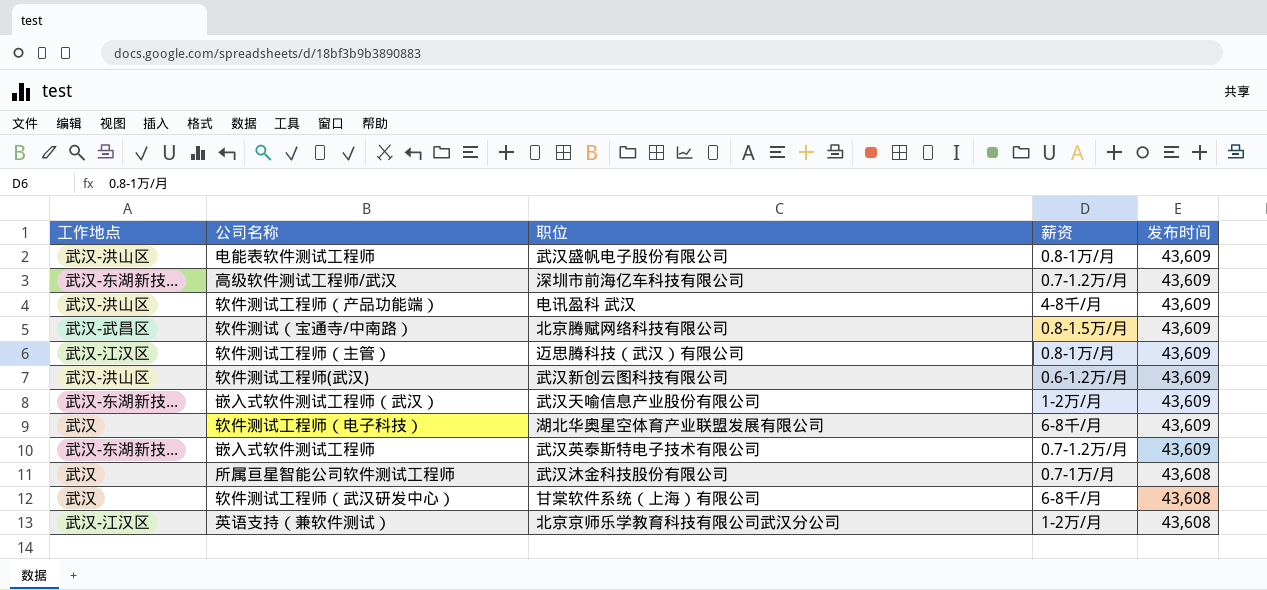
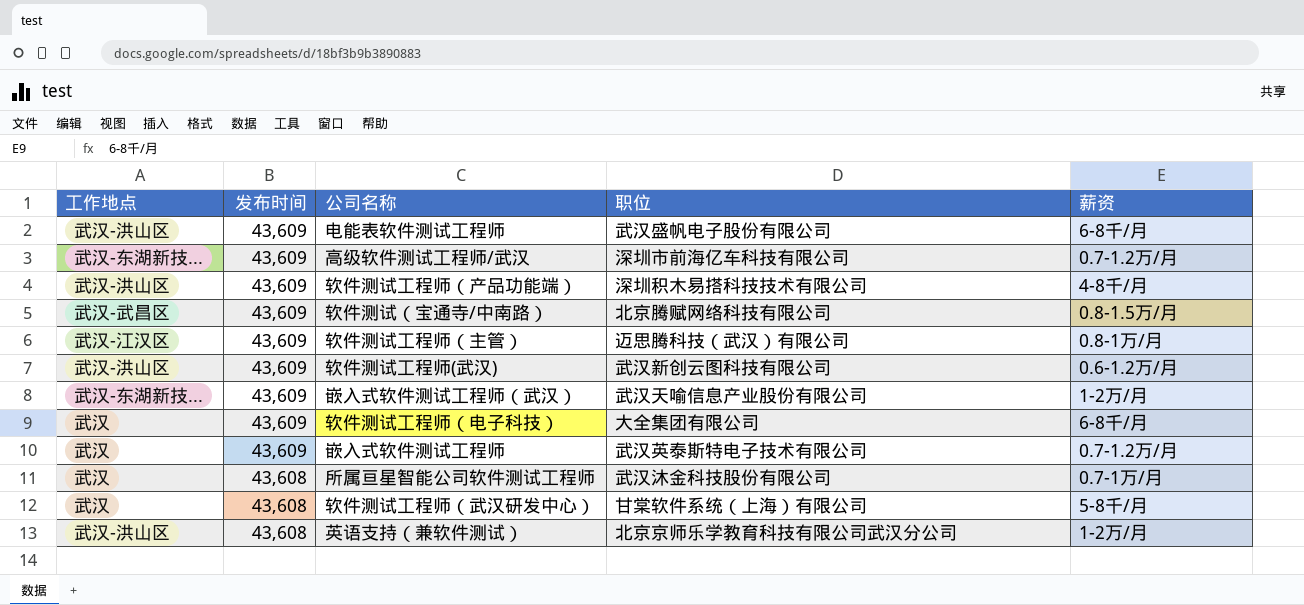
column 发布时间 | position: 5 -> 2
电能表软件测试工程师 | 薪资: 0.8-1万/月 -> 6-8千/月
软件测试工程师（产品功能端） | 职位: 电讯盈科 武汉 -> 深圳积木易搭科技技术有限公司
软件测试工程师（电子科技） | 职位: 湖北华奥星空体育产业联盟发展有限公司 -> 大全集团有限公司
嵌入式软件测试工程师 | 工作地点: 武汉-东湖新技... -> 武汉
软件测试工程师（武汉研发中心） | 薪资: 6-8千/月 -> 5-8千/月
英语支持（兼软件测试） | 工作地点: 武汉-江汉区 -> 武汉-洪山区

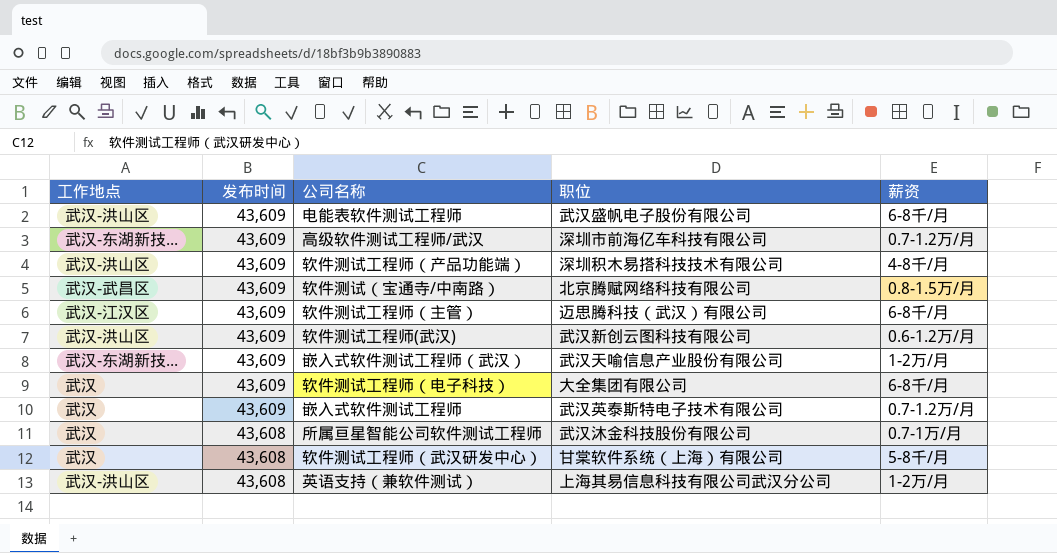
软件测试工程师（主管） | 薪资: 0.8-1万/月 -> 6-8千/月
英语支持（兼软件测试） | 职位: 北京京师乐学教育科技有限公司武汉分公司 -> 上海其易信息科技有限公司武汉分公司

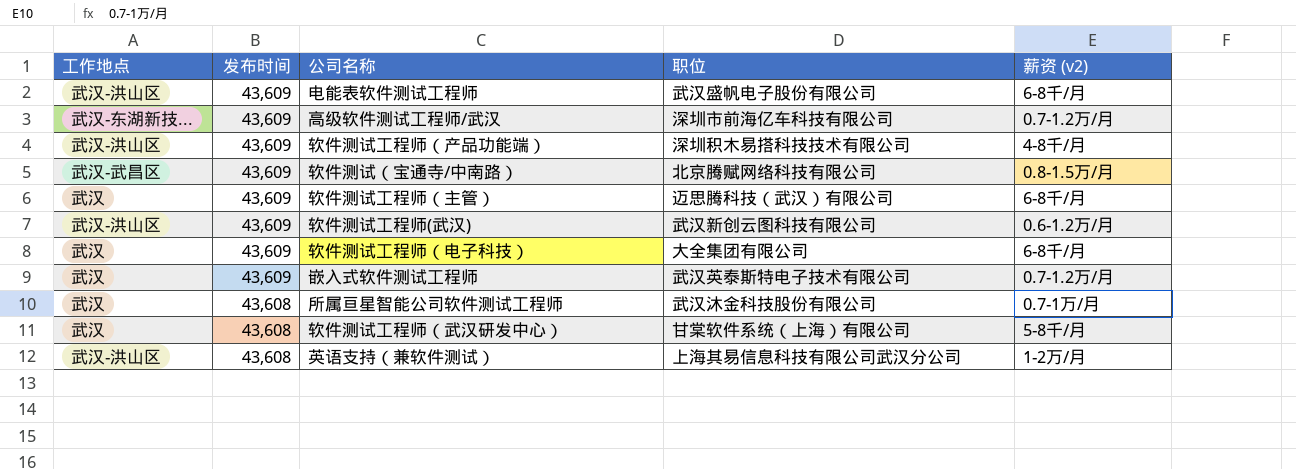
column name: 薪资 -> 薪资 (v2)
row 嵌入式软件测试工程师（武汉）: 武汉-东湖新技... | 43,609 | 武汉天喻信息产业股份有限公司 | 1-2万/月 -> none
软件测试工程师（主管） | 工作地点: 武汉-江汉区 -> 武汉

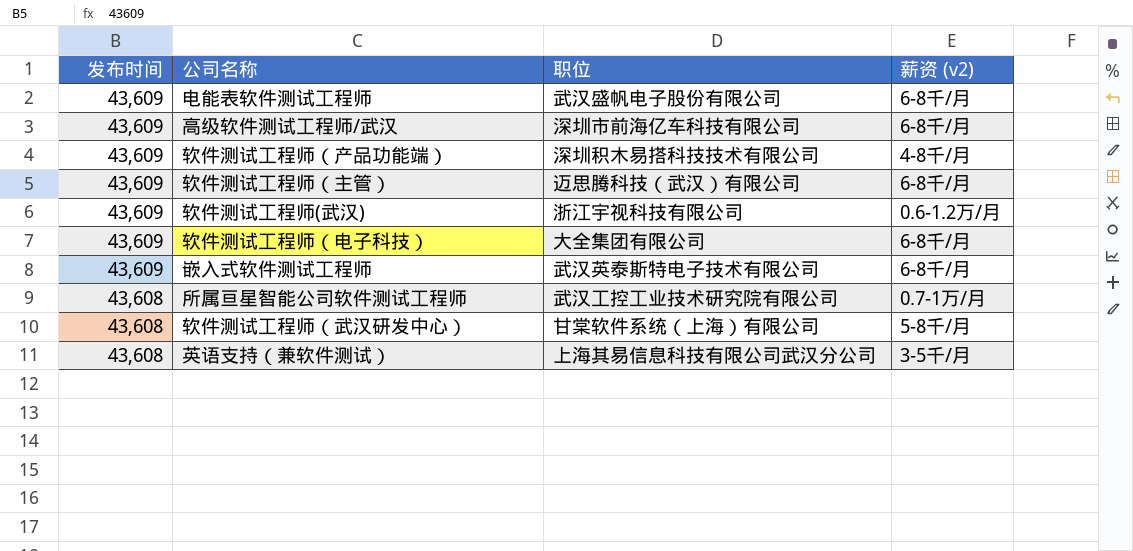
column 工作地点 | position: 1 -> none
row 软件测试（宝通寺/中南路）: 武汉-武昌区 | 43,609 | 北京腾赋网络科技有限公司 | 0.8-1.5万/月 -> none
高级软件测试工程师/武汉 | 薪资 (v2): 0.7-1.2万/月 -> 6-8千/月
软件测试工程师(武汉) | 职位: 武汉新创云图科技有限公司 -> 浙江宇视科技有限公司
嵌入式软件测试工程师 | 薪资 (v2): 0.7-1.2万/月 -> 6-8千/月
所属亘星智能公司软件测试工程师 | 职位: 武汉沐金科技股份有限公司 -> 武汉工控工业技术研究院有限公司
英语支持（兼软件测试） | 薪资 (v2): 1-2万/月 -> 3-5千/月

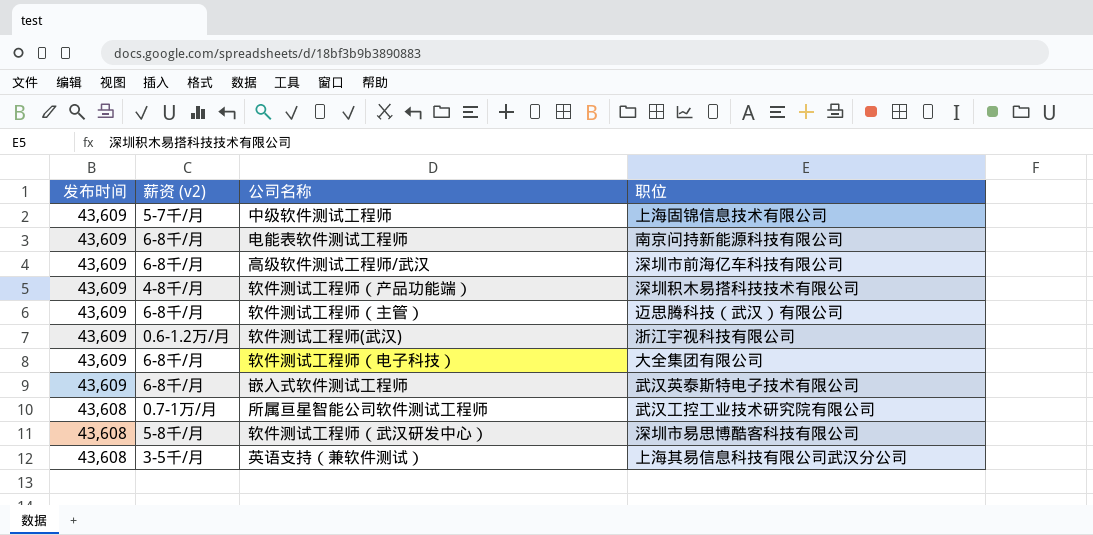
column 薪资 (v2) | position: 4 -> 2
row 中级软件测试工程师: none -> 43,609 | 5-7千/月 | 上海固锦信息技术有限公司
电能表软件测试工程师 | 职位: 武汉盛帆电子股份有限公司 -> 南京问持新能源科技有限公司
软件测试工程师（武汉研发中心） | 职位: 甘棠软件系统（上海）有限公司 -> 深圳市易思博酷客科技有限公司

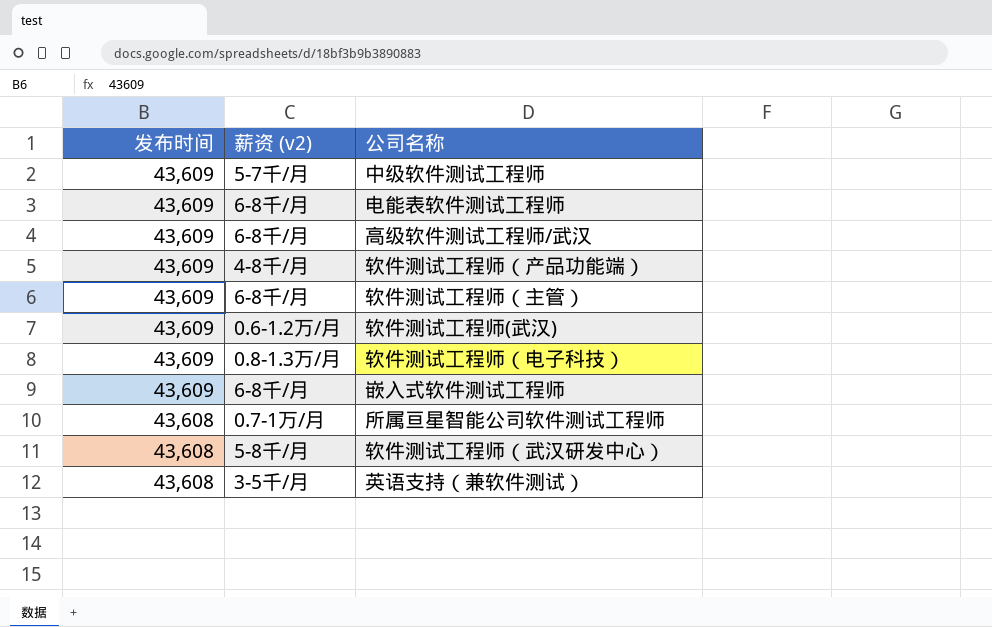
column 职位 | position: 4 -> none
软件测试工程师（电子科技） | 薪资 (v2): 6-8千/月 -> 0.8-1.3万/月

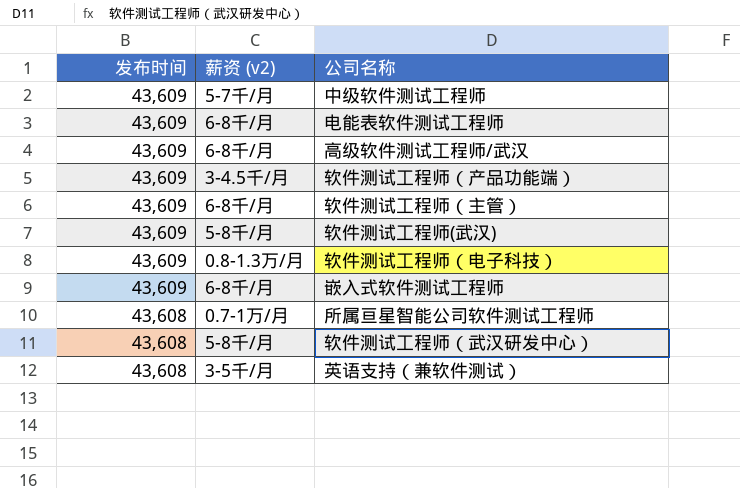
软件测试工程师（产品功能端） | 薪资 (v2): 4-8千/月 -> 3-4.5千/月
软件测试工程师(武汉) | 薪资 (v2): 0.6-1.2万/月 -> 5-8千/月

